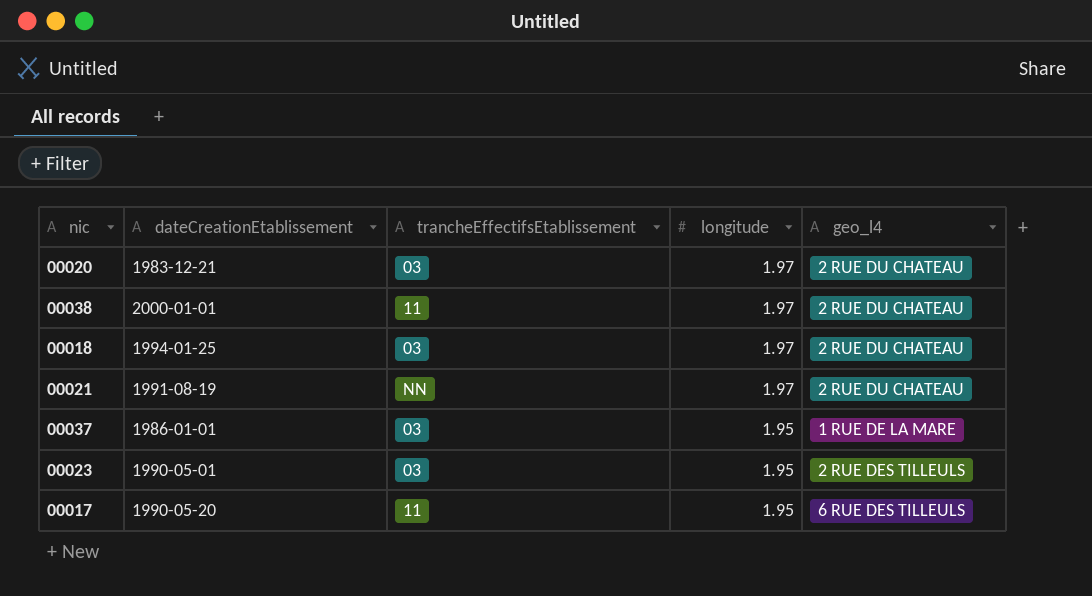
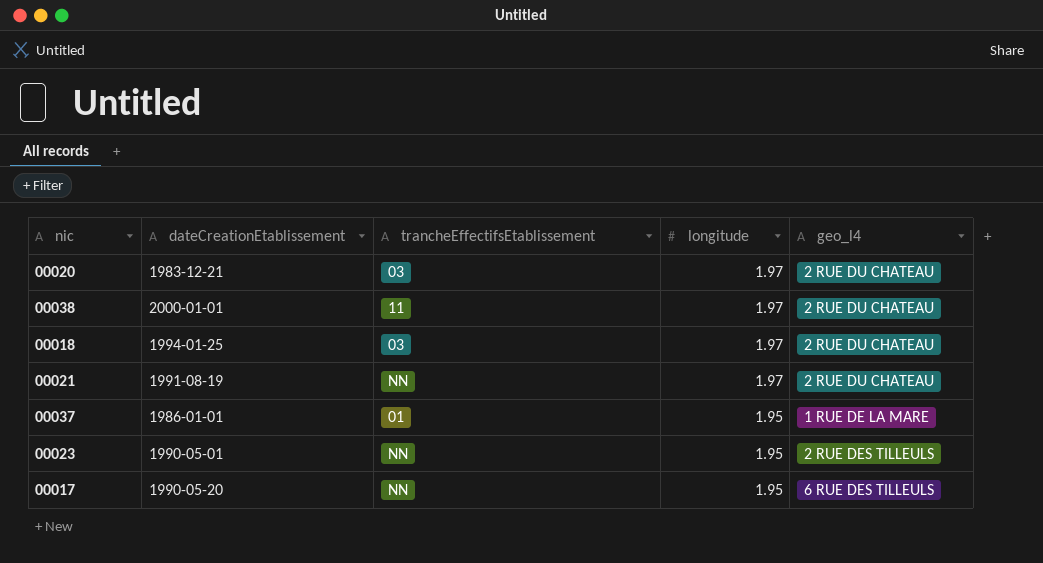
00037 | trancheEffectifsEtablissement: 03 -> 01
00023 | trancheEffectifsEtablissement: 03 -> NN
00017 | trancheEffectifsEtablissement: 11 -> NN

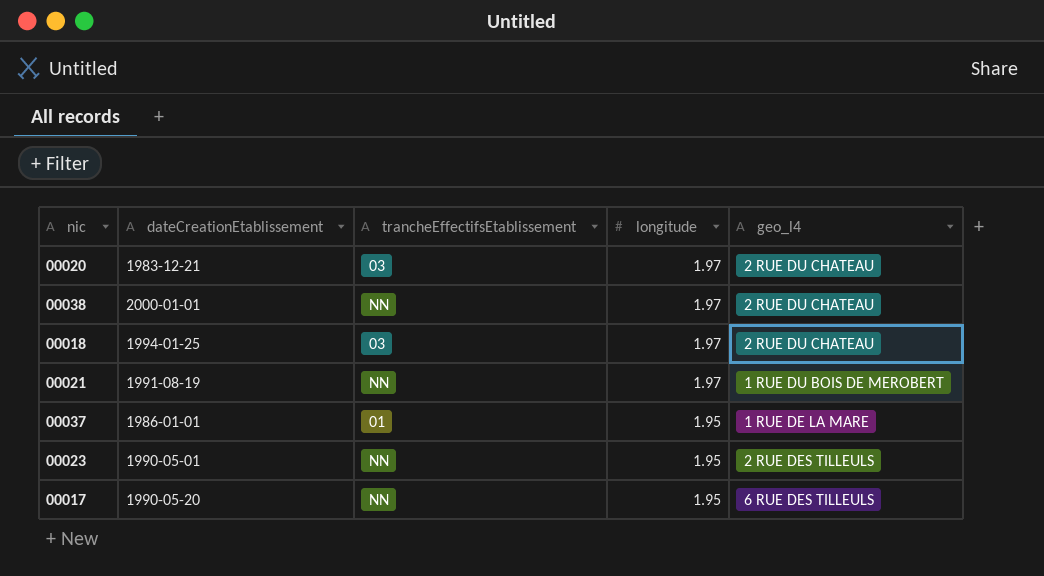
00038 | trancheEffectifsEtablissement: 11 -> NN
00021 | geo_l4: 2 RUE DU CHATEAU -> 1 RUE DU BOIS DE MEROBERT

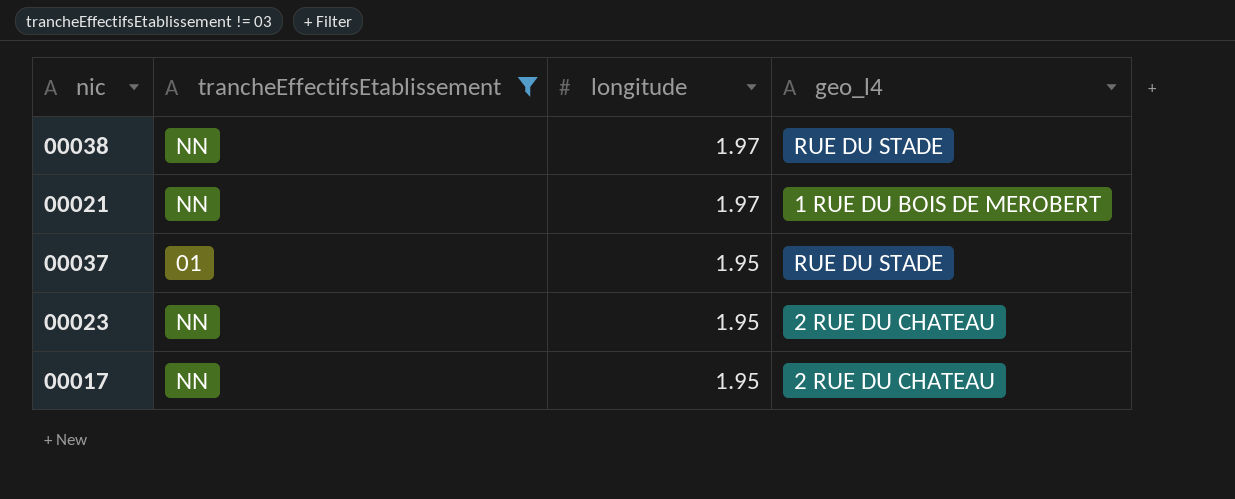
filter: none -> trancheEffectifsEtablissement != 03
column dateCreationEtablissement | position: 2 -> none
00038 | geo_l4: 2 RUE DU CHATEAU -> RUE DU STADE
00037 | geo_l4: 1 RUE DE LA MARE -> RUE DU STADE
00023 | geo_l4: 2 RUE DES TILLEULS -> 2 RUE DU CHATEAU
00017 | geo_l4: 6 RUE DES TILLEULS -> 2 RUE DU CHATEAU

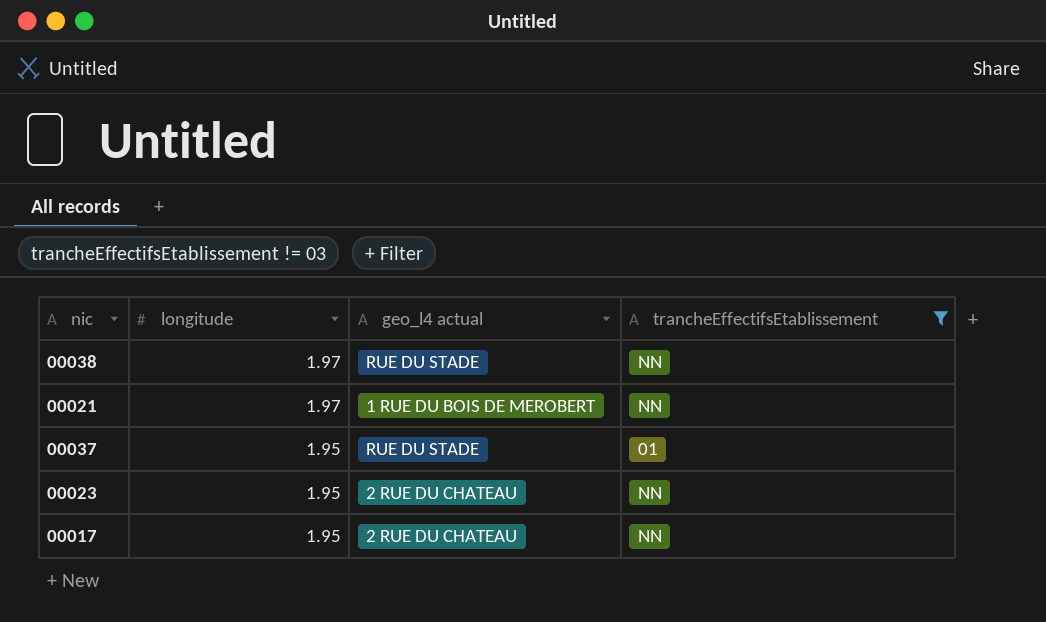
column name: geo_l4 -> geo_l4 actual
column trancheEffectifsEtablissement | position: 2 -> 4

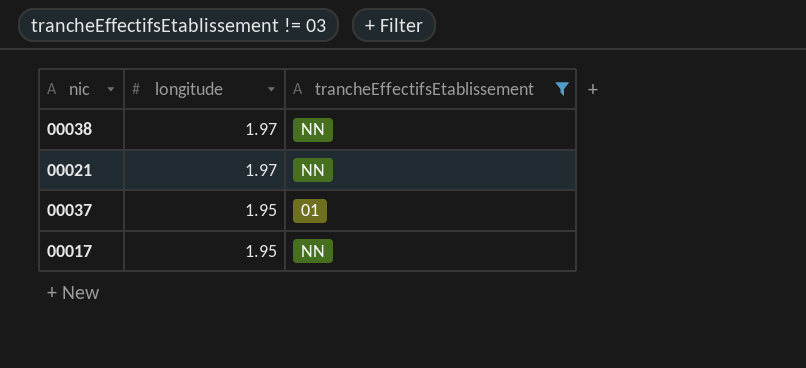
column geo_l4 actual | position: 3 -> none
row 00023: 1.95 | 2 RUE DU CHATEAU | NN -> none

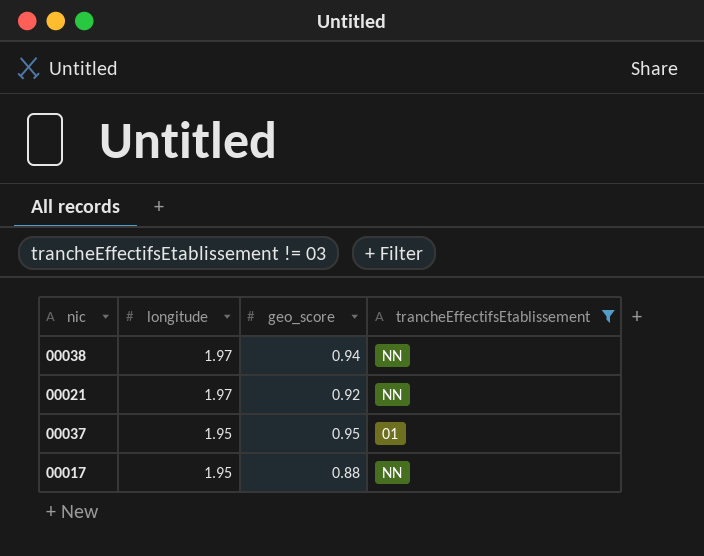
column geo_score | position: none -> 3

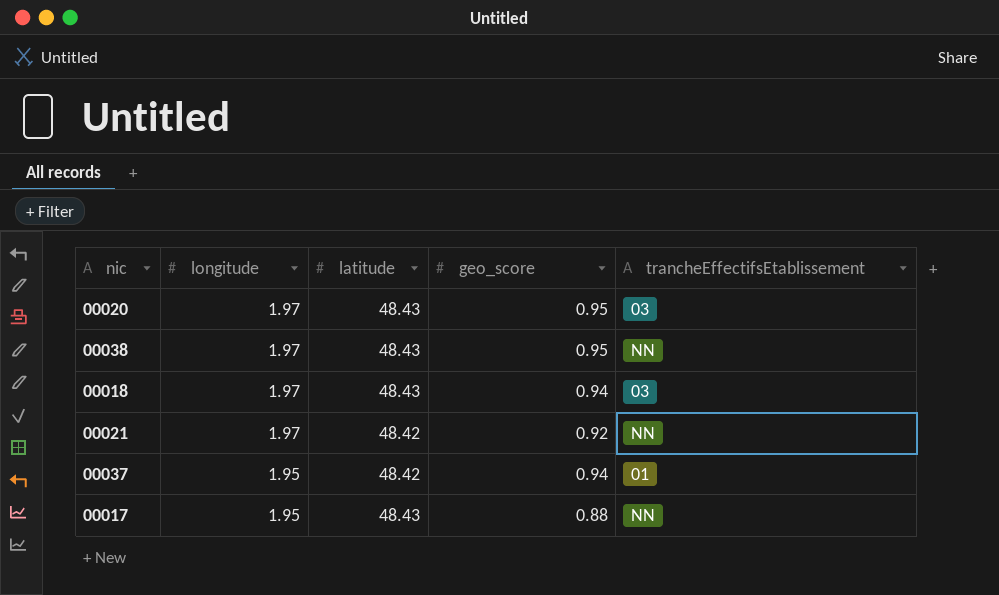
filter: trancheEffectifsEtablissement != 03 -> none
column latitude | position: none -> 3
00038 | geo_score: 0.94 -> 0.95
00037 | geo_score: 0.95 -> 0.94

